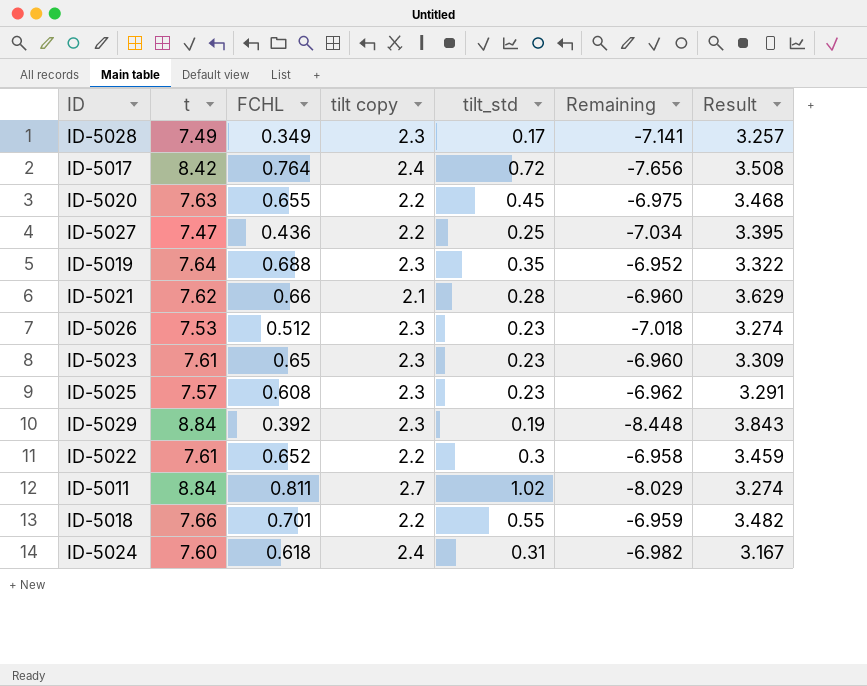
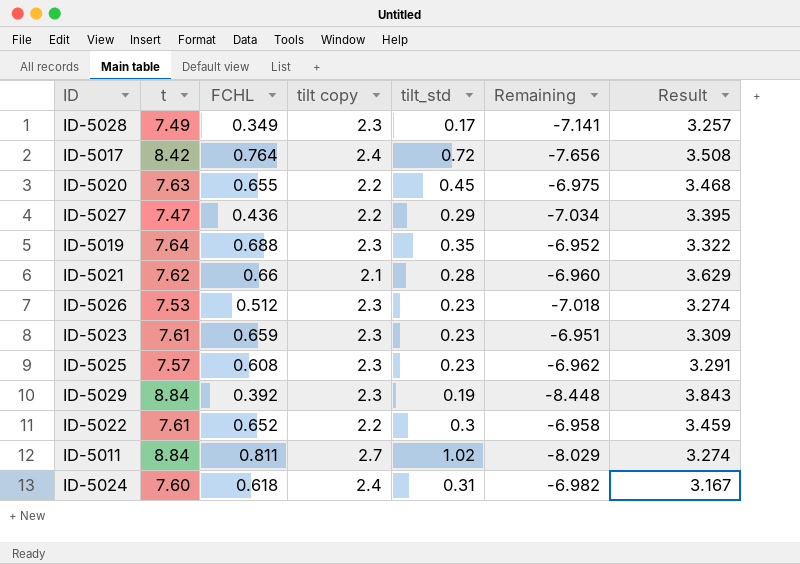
row ID-5018: 7.66 | 0.701 | 2.2 | 0.55 | -6.959 | 3.482 -> none
ID-5027 | tilt_std: 0.25 -> 0.29
ID-5023 | FCHL: 0.65 -> 0.659
ID-5023 | Remaining: -6.960 -> -6.951

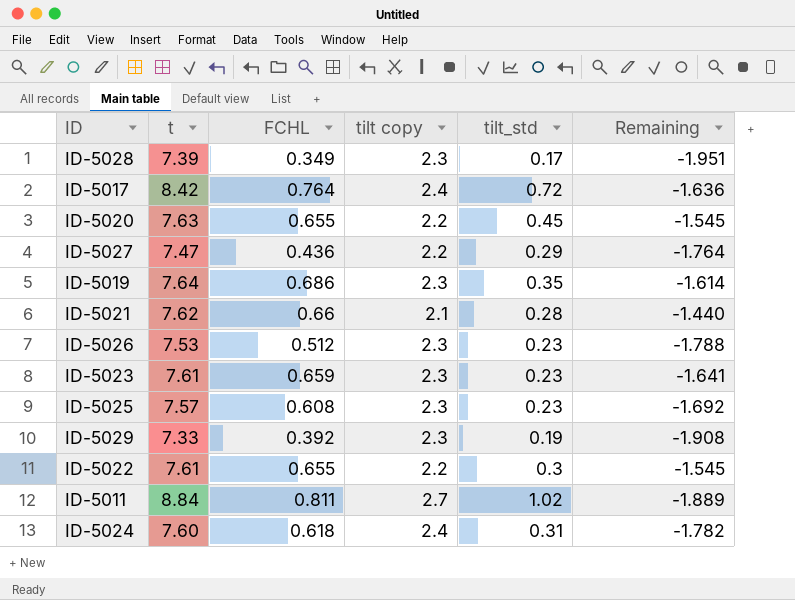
column Result | formula: [t] / [tilt copy] -> none
column Remaining | formula: [FCHL] - [t] -> [FCHL] - [tilt copy]
ID-5028 | t: 7.49 -> 7.39
ID-5019 | FCHL: 0.688 -> 0.686
ID-5029 | t: 8.84 -> 7.33
ID-5022 | FCHL: 0.652 -> 0.655

